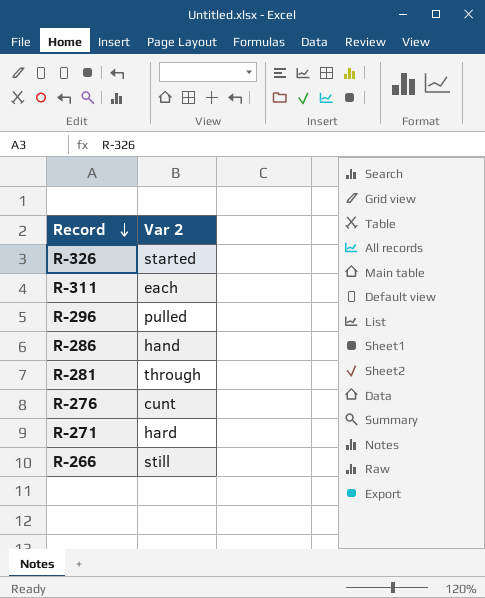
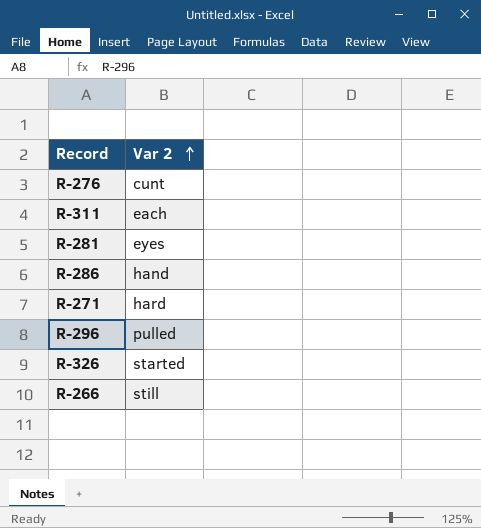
row order: Record descending -> Var 2 ascending
R-281 | Var 2: through -> eyes

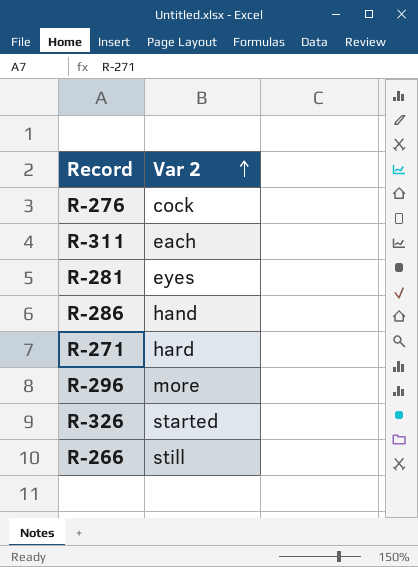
R-276 | Var 2: cunt -> cock
R-296 | Var 2: pulled -> more

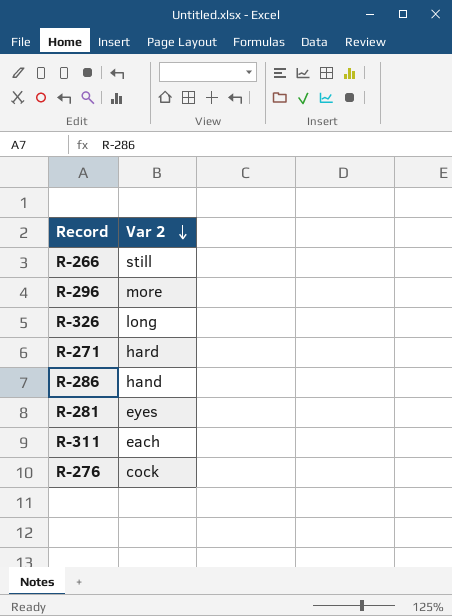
row order: Var 2 ascending -> Var 2 descending
R-326 | Var 2: started -> long

